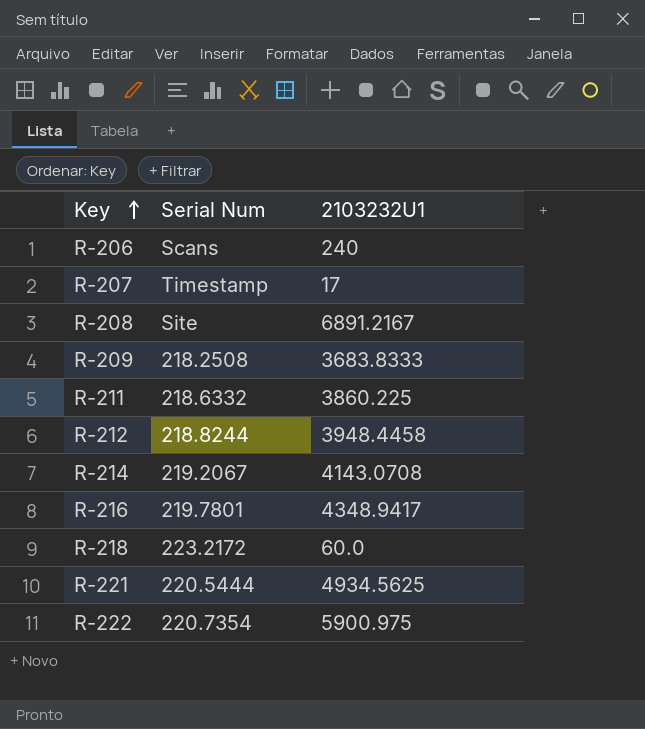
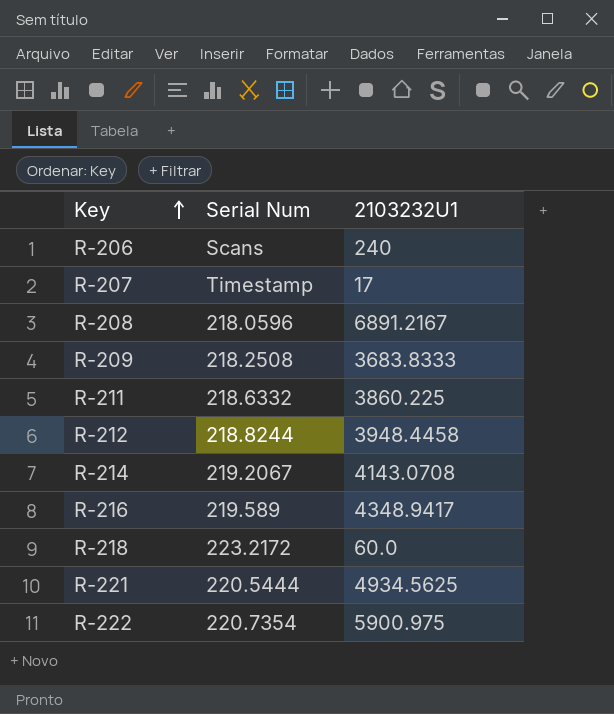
R-208 | Serial Num: Site -> 218.0596
R-216 | Serial Num: 219.7801 -> 219.589

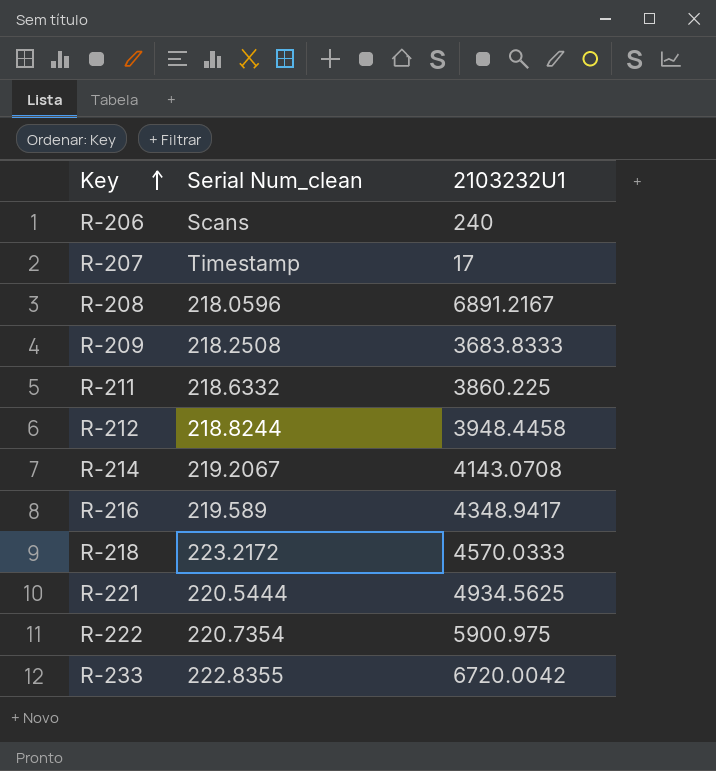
column name: Serial Num -> Serial Num_clean
R-218 | 2103232U1: 60.0 -> 4570.0333
row R-233: none -> 222.8355 | 6720.0042

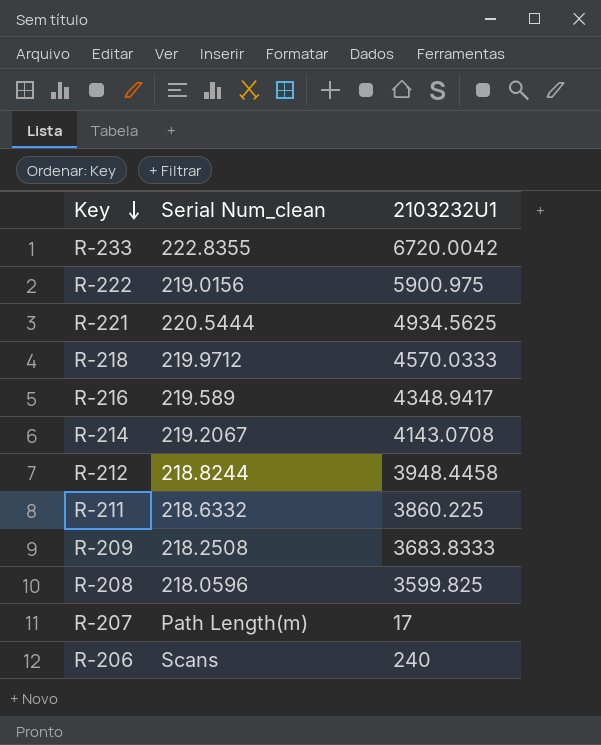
row order: Key ascending -> Key descending
R-222 | Serial Num_clean: 220.7354 -> 219.0156
R-218 | Serial Num_clean: 223.2172 -> 219.9712
R-208 | 2103232U1: 6891.2167 -> 3599.825
R-207 | Serial Num_clean: Timestamp -> Path Length(m)

